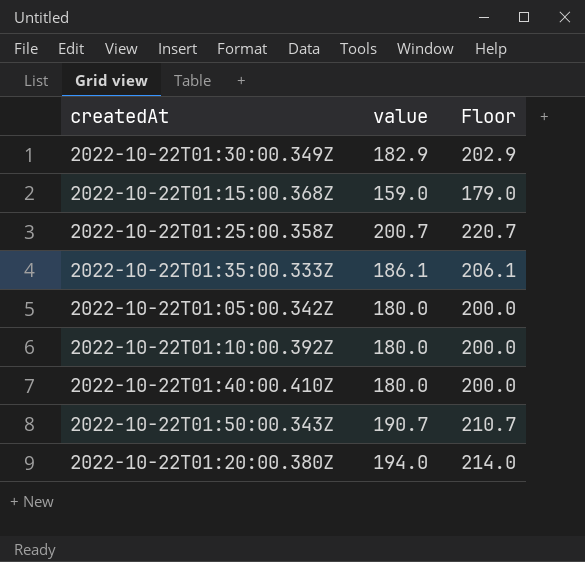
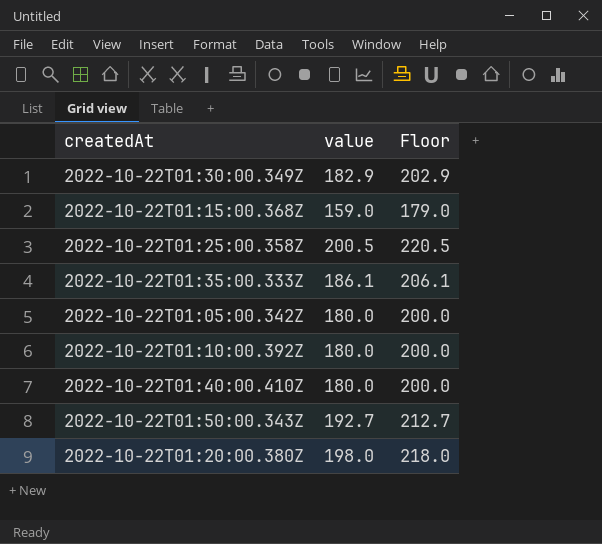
2022-10-22T01:25:00.358Z | value: 200.7 -> 200.5
2022-10-22T01:25:00.358Z | Floor: 220.7 -> 220.5
2022-10-22T01:50:00.343Z | value: 190.7 -> 192.7
2022-10-22T01:50:00.343Z | Floor: 210.7 -> 212.7
2022-10-22T01:20:00.380Z | value: 194.0 -> 198.0
2022-10-22T01:20:00.380Z | Floor: 214.0 -> 218.0

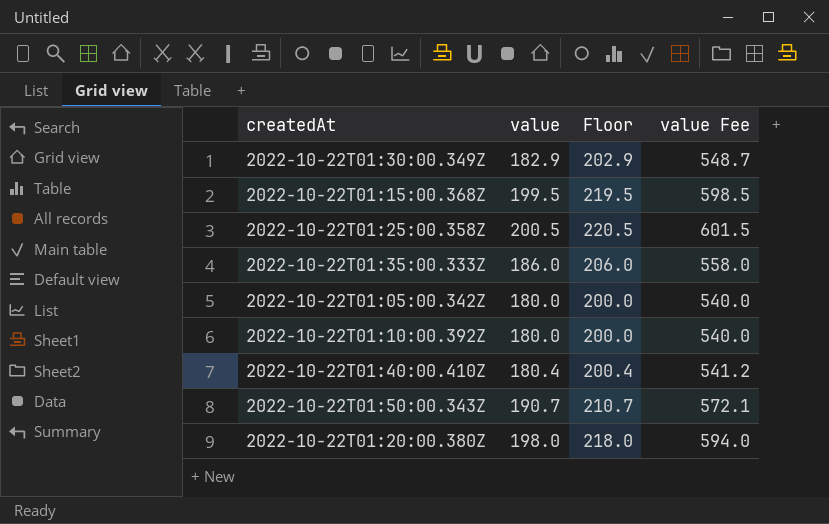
column value Fee | formula: none -> [value] * 3
2022-10-22T01:15:00.368Z | value: 159.0 -> 199.5
2022-10-22T01:15:00.368Z | Floor: 179.0 -> 219.5
2022-10-22T01:35:00.333Z | value: 186.1 -> 186.0
2022-10-22T01:35:00.333Z | Floor: 206.1 -> 206.0
2022-10-22T01:40:00.410Z | value: 180.0 -> 180.4
2022-10-22T01:40:00.410Z | Floor: 200.0 -> 200.4
2022-10-22T01:50:00.343Z | value: 192.7 -> 190.7
2022-10-22T01:50:00.343Z | Floor: 212.7 -> 210.7

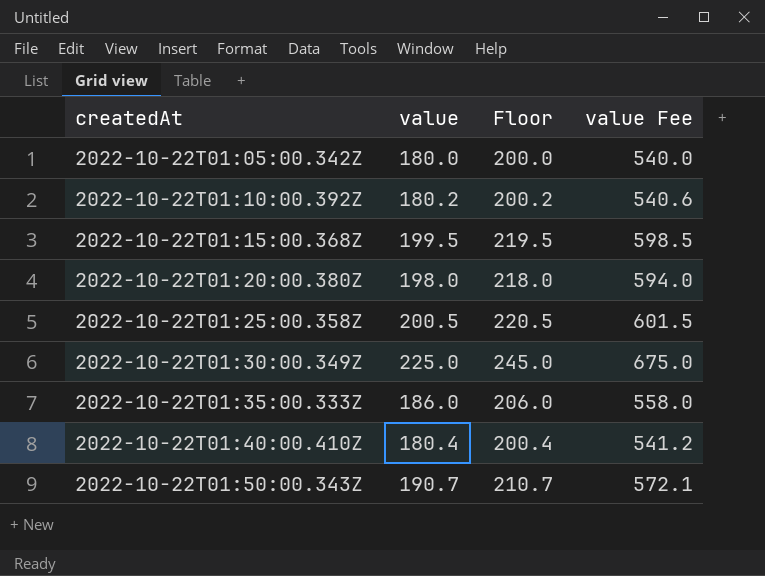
row order: none -> createdAt ascending
2022-10-22T01:10:00.392Z | value: 180.0 -> 180.2
2022-10-22T01:10:00.392Z | Floor: 200.0 -> 200.2
2022-10-22T01:10:00.392Z | value Fee: 540.0 -> 540.6
2022-10-22T01:30:00.349Z | value: 182.9 -> 225.0
2022-10-22T01:30:00.349Z | Floor: 202.9 -> 245.0
2022-10-22T01:30:00.349Z | value Fee: 548.7 -> 675.0

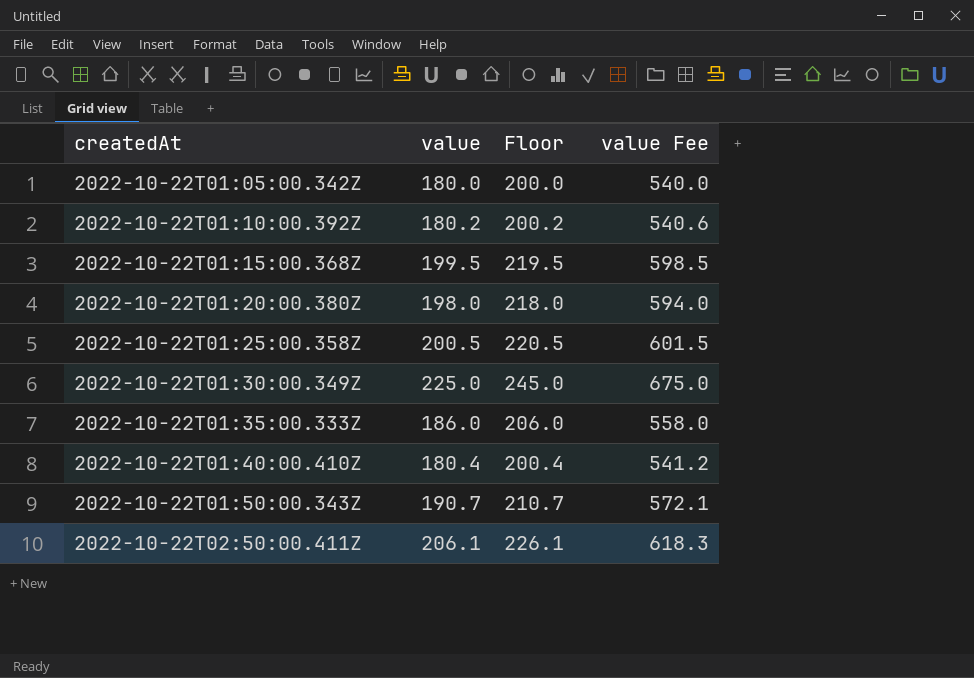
row 2022-10-22T02:50:00.411Z: none -> 206.1 | 226.1 | 618.3

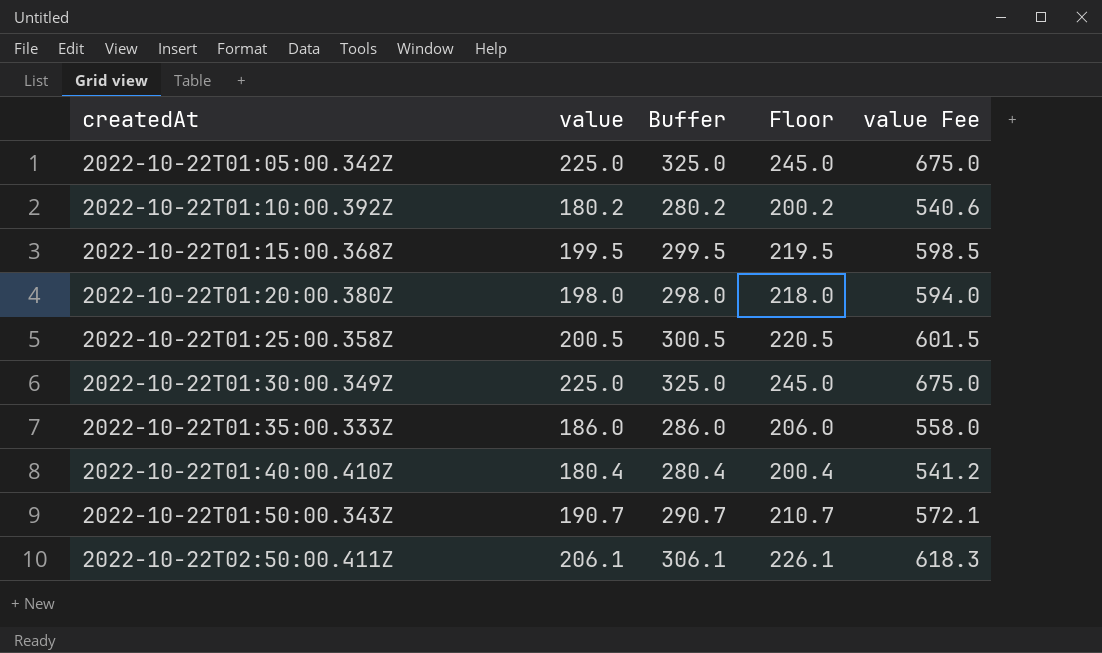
column Buffer | formula: none -> [value] + 100
2022-10-22T01:05:00.342Z | value: 180.0 -> 225.0
2022-10-22T01:05:00.342Z | Floor: 200.0 -> 245.0
2022-10-22T01:05:00.342Z | value Fee: 540.0 -> 675.0

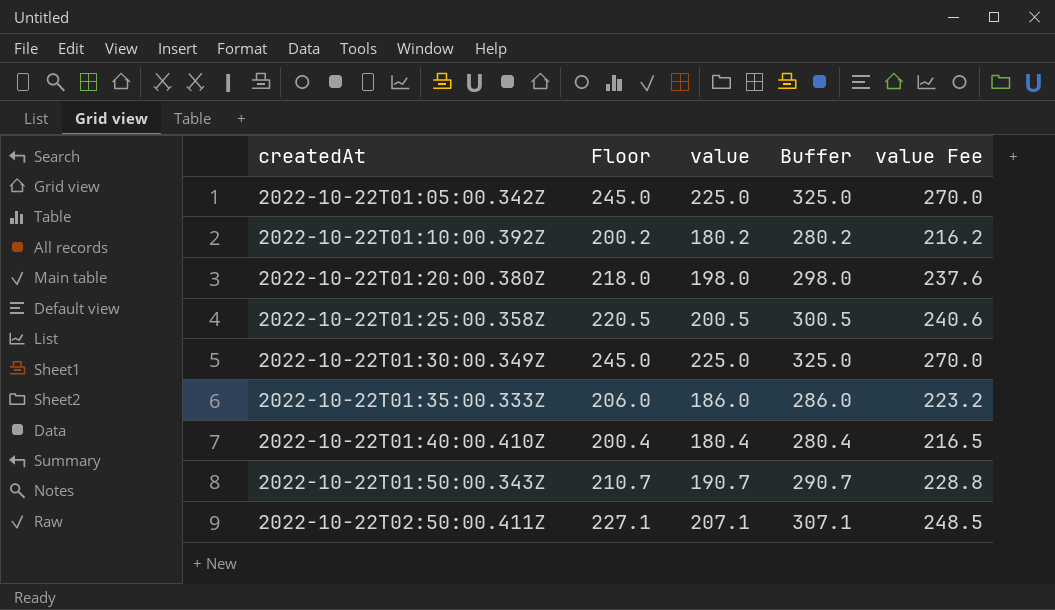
column Floor | position: 4 -> 2
column value Fee | formula: [value] * 3 -> [value] * 1.2
row 2022-10-22T01:15:00.368Z: 199.5 | 299.5 | 219.5 | 598.5 -> none
2022-10-22T02:50:00.411Z | Floor: 226.1 -> 227.1
2022-10-22T02:50:00.411Z | value: 206.1 -> 207.1
2022-10-22T02:50:00.411Z | Buffer: 306.1 -> 307.1

